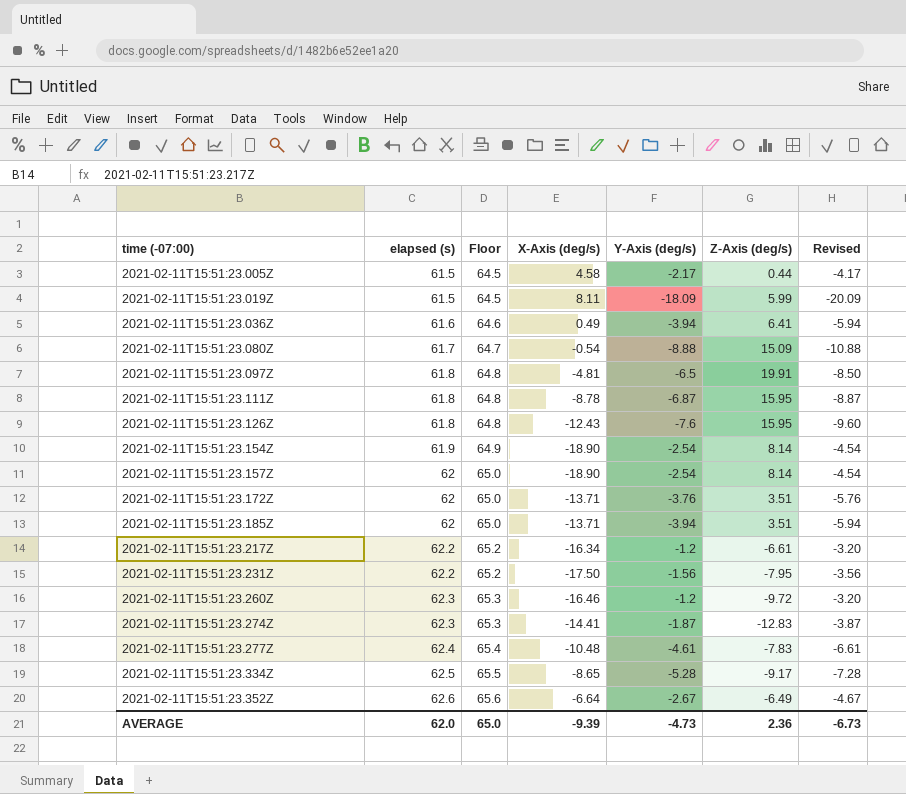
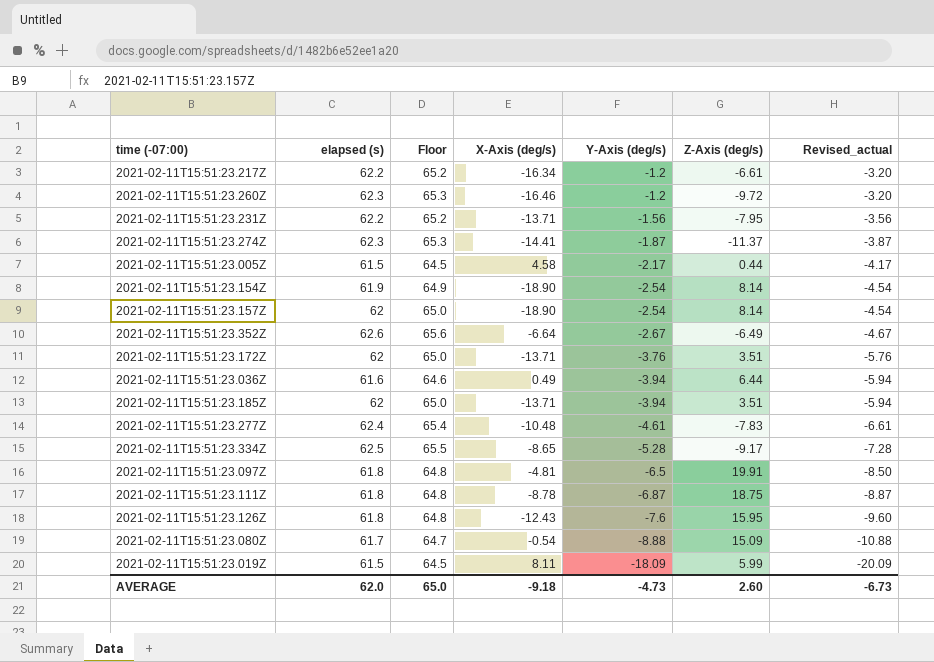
row order: time (-07:00) ascending -> Y-Axis (deg/s) descending
column name: Revised -> Revised_actual
2021-02-11T15:51:23.231Z | X-Axis (deg/s): -17.50 -> -13.71
2021-02-11T15:51:23.274Z | Z-Axis (deg/s): -12.83 -> -11.37
2021-02-11T15:51:23.036Z | Z-Axis (deg/s): 6.41 -> 6.44
2021-02-11T15:51:23.111Z | Z-Axis (deg/s): 15.95 -> 18.75
AVERAGE | X-Axis (deg/s): -9.39 -> -9.18
AVERAGE | Z-Axis (deg/s): 2.36 -> 2.60

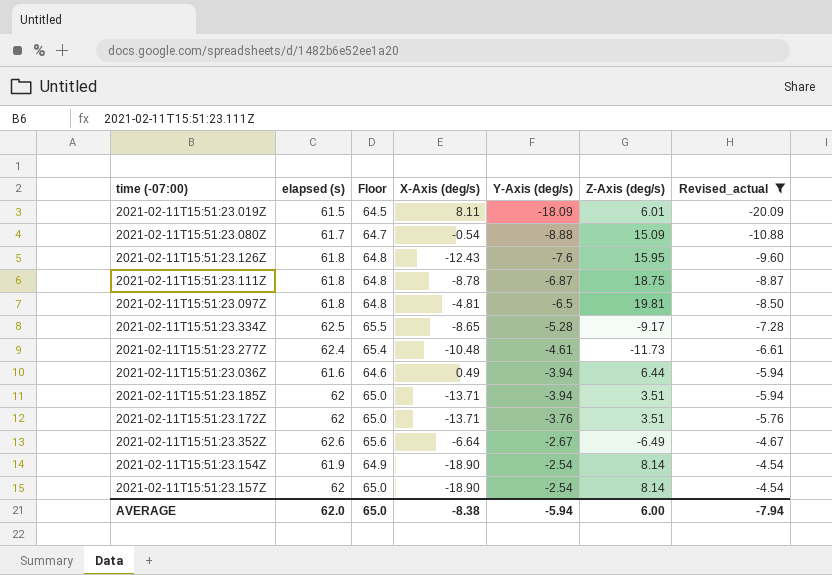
filter: none -> Revised_actual <= -4.54
row order: Y-Axis (deg/s) descending -> Y-Axis (deg/s) ascending
2021-02-11T15:51:23.019Z | Z-Axis (deg/s): 5.99 -> 6.01
2021-02-11T15:51:23.097Z | Z-Axis (deg/s): 19.91 -> 19.81
2021-02-11T15:51:23.277Z | Z-Axis (deg/s): -7.83 -> -11.73
AVERAGE | X-Axis (deg/s): -9.18 -> -8.38
AVERAGE | Y-Axis (deg/s): -4.73 -> -5.94
AVERAGE | Z-Axis (deg/s): 2.60 -> 6.00
AVERAGE | Revised_actual: -6.73 -> -7.94

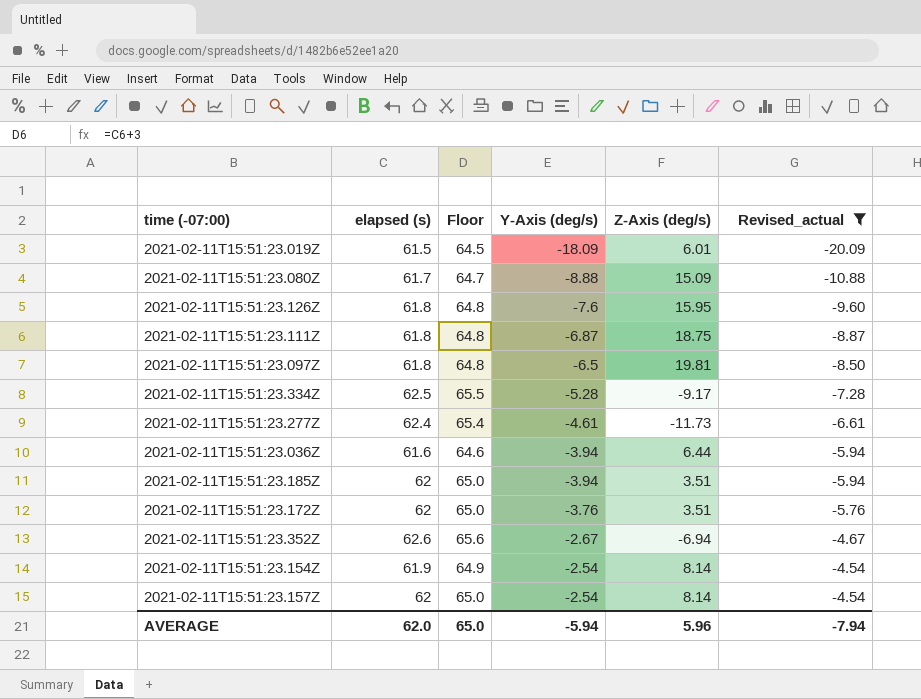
column X-Axis (deg/s) | position: 4 -> none
2021-02-11T15:51:23.352Z | Z-Axis (deg/s): -6.49 -> -6.94
AVERAGE | Z-Axis (deg/s): 6.00 -> 5.96

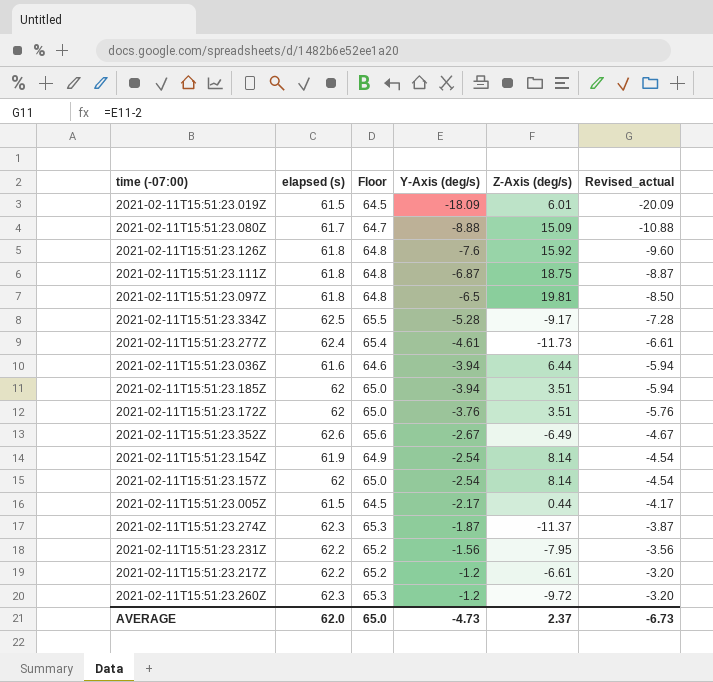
filter: Revised_actual <= -4.54 -> none
2021-02-11T15:51:23.126Z | Z-Axis (deg/s): 15.95 -> 15.92
2021-02-11T15:51:23.352Z | Z-Axis (deg/s): -6.94 -> -6.49
AVERAGE | Y-Axis (deg/s): -5.94 -> -4.73
AVERAGE | Z-Axis (deg/s): 5.96 -> 2.37
AVERAGE | Revised_actual: -7.94 -> -6.73

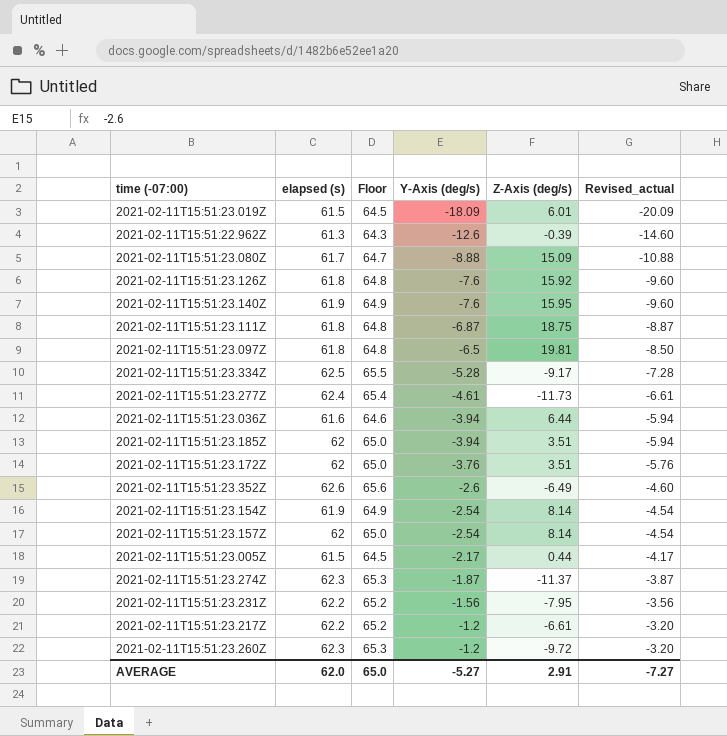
row 2021-02-11T15:51:22.962Z: none -> 61.3 | 64.3 | -12.6 | -0.39 | -14.60
row 2021-02-11T15:51:23.140Z: none -> 61.9 | 64.9 | -7.6 | 15.95 | -9.60
2021-02-11T15:51:23.352Z | Y-Axis (deg/s): -2.67 -> -2.6
2021-02-11T15:51:23.352Z | Revised_actual: -4.67 -> -4.60
AVERAGE | Y-Axis (deg/s): -4.73 -> -5.27
AVERAGE | Z-Axis (deg/s): 2.37 -> 2.91
AVERAGE | Revised_actual: -6.73 -> -7.27

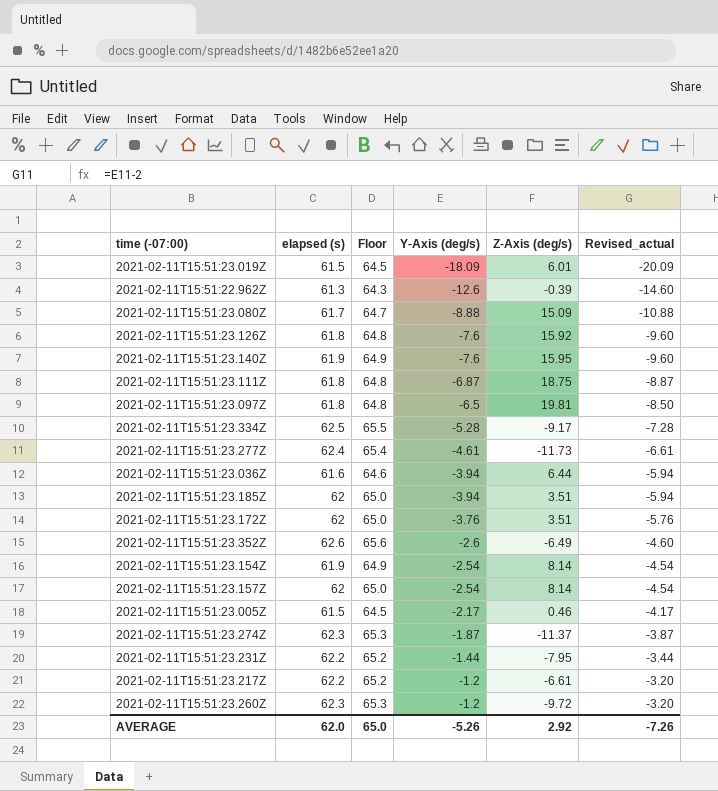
2021-02-11T15:51:23.005Z | Z-Axis (deg/s): 0.44 -> 0.46
2021-02-11T15:51:23.231Z | Y-Axis (deg/s): -1.56 -> -1.44
2021-02-11T15:51:23.231Z | Revised_actual: -3.56 -> -3.44
AVERAGE | Y-Axis (deg/s): -5.27 -> -5.26
AVERAGE | Z-Axis (deg/s): 2.91 -> 2.92
AVERAGE | Revised_actual: -7.27 -> -7.26

